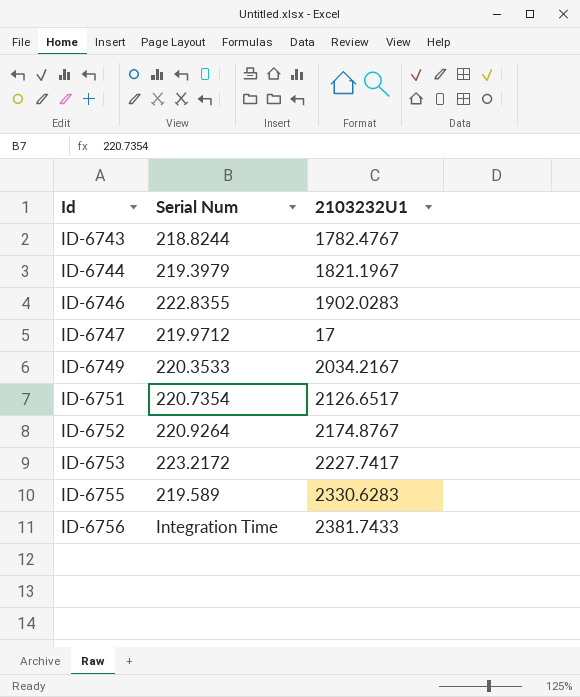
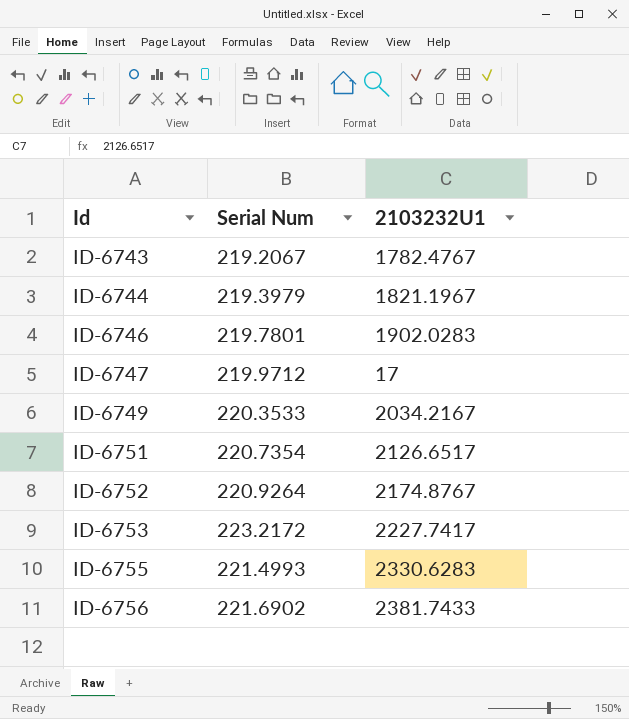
ID-6743 | Serial Num: 218.8244 -> 219.2067
ID-6746 | Serial Num: 222.8355 -> 219.7801
ID-6755 | Serial Num: 219.589 -> 221.4993
ID-6756 | Serial Num: Integration Time -> 221.6902

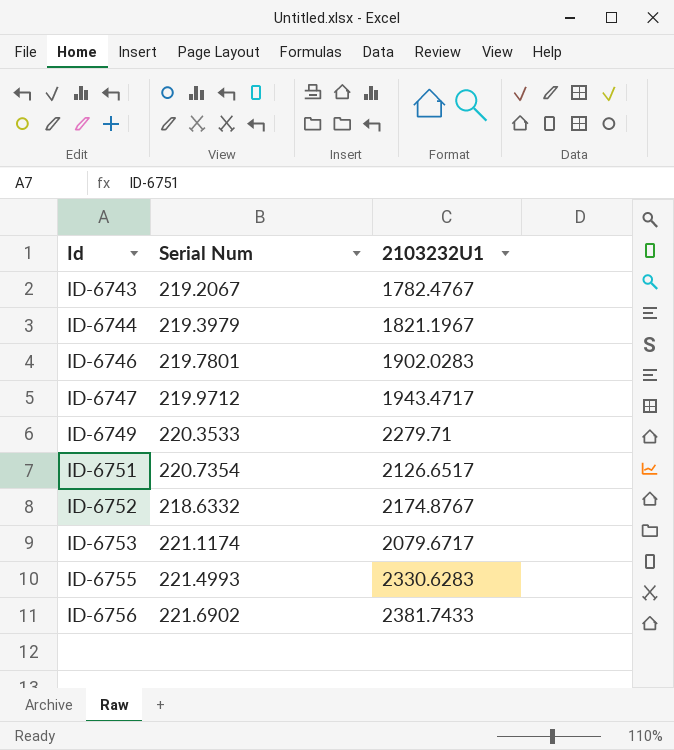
ID-6747 | 2103232U1: 17 -> 1943.4717
ID-6749 | 2103232U1: 2034.2167 -> 2279.71
ID-6752 | Serial Num: 220.9264 -> 218.6332
ID-6753 | Serial Num: 223.2172 -> 221.1174
ID-6753 | 2103232U1: 2227.7417 -> 2079.6717

